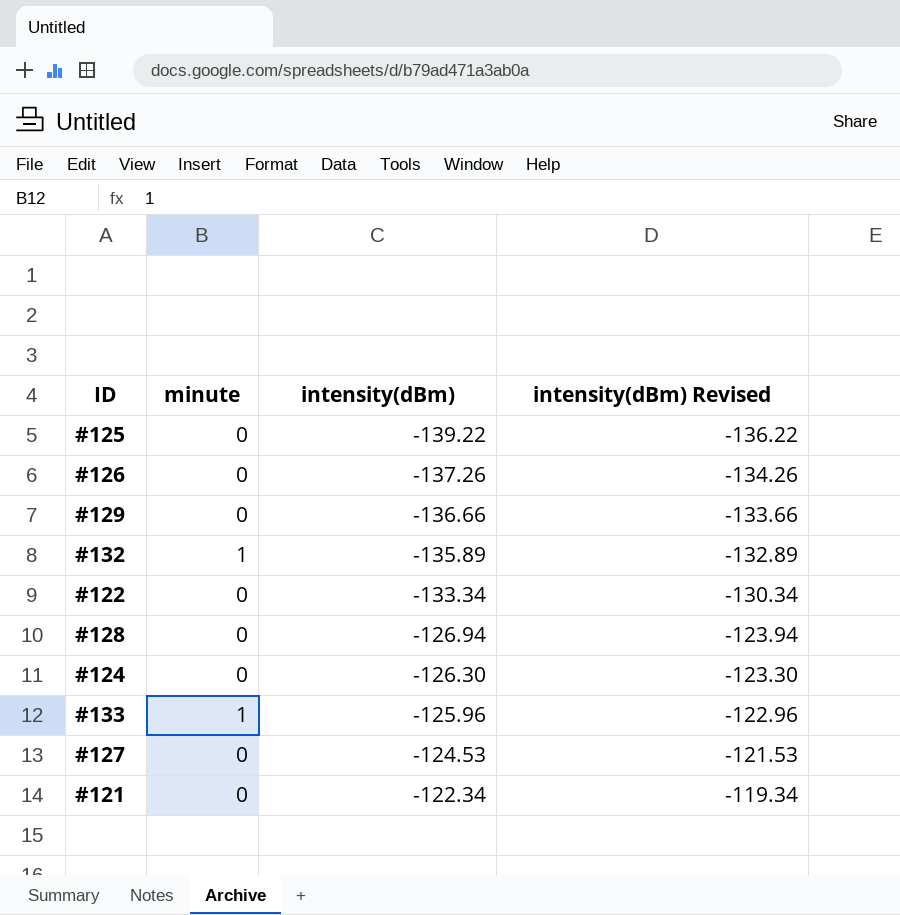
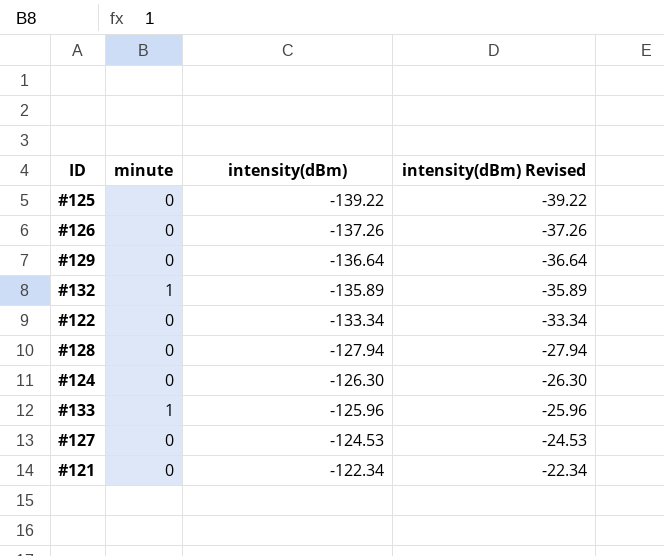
column intensity(dBm) Revised | formula: [intensity(dBm)] + 3 -> [intensity(dBm)] + 100
#129 | intensity(dBm): -136.66 -> -136.64
#128 | intensity(dBm): -126.94 -> -127.94

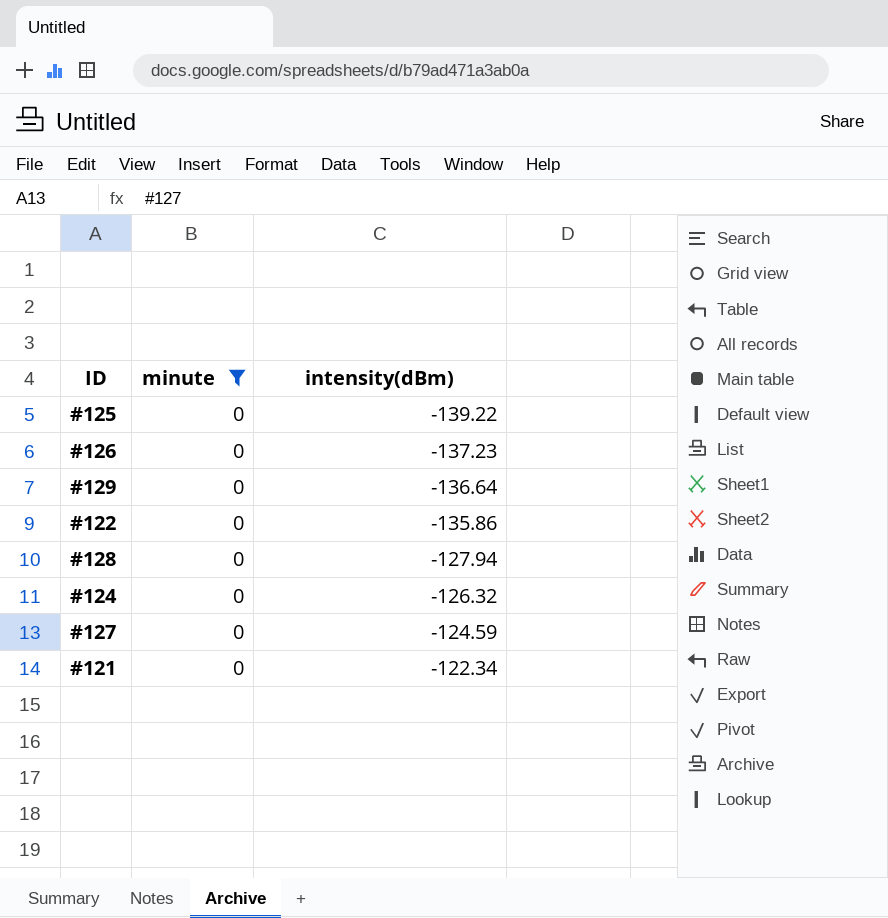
filter: none -> minute = 0
column intensity(dBm) Revised | formula: [intensity(dBm)] + 100 -> none
#126 | intensity(dBm): -137.26 -> -137.23
#122 | intensity(dBm): -133.34 -> -135.86
#124 | intensity(dBm): -126.30 -> -126.32
#127 | intensity(dBm): -124.53 -> -124.59

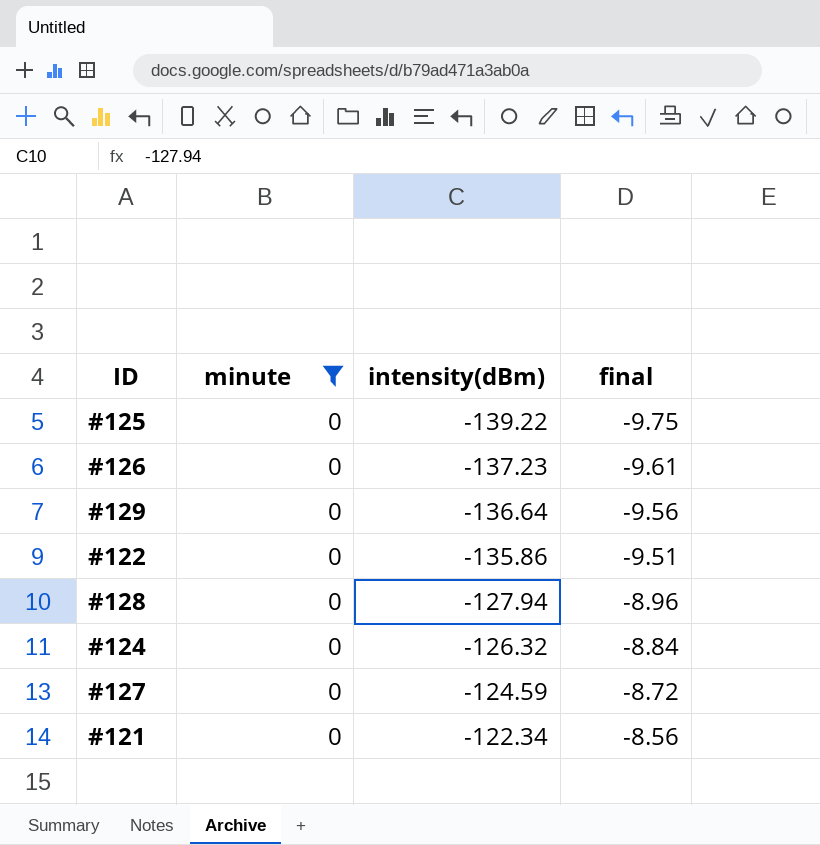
column final | formula: none -> [intensity(dBm)] * 0.07

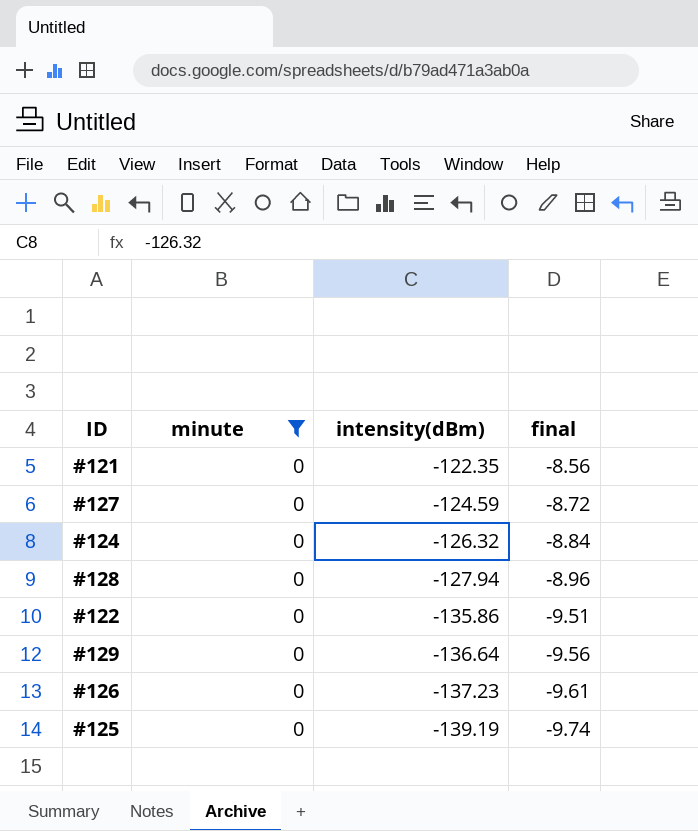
row order: intensity(dBm) ascending -> intensity(dBm) descending
#121 | intensity(dBm): -122.34 -> -122.35
#125 | intensity(dBm): -139.22 -> -139.19
#125 | final: -9.75 -> -9.74

